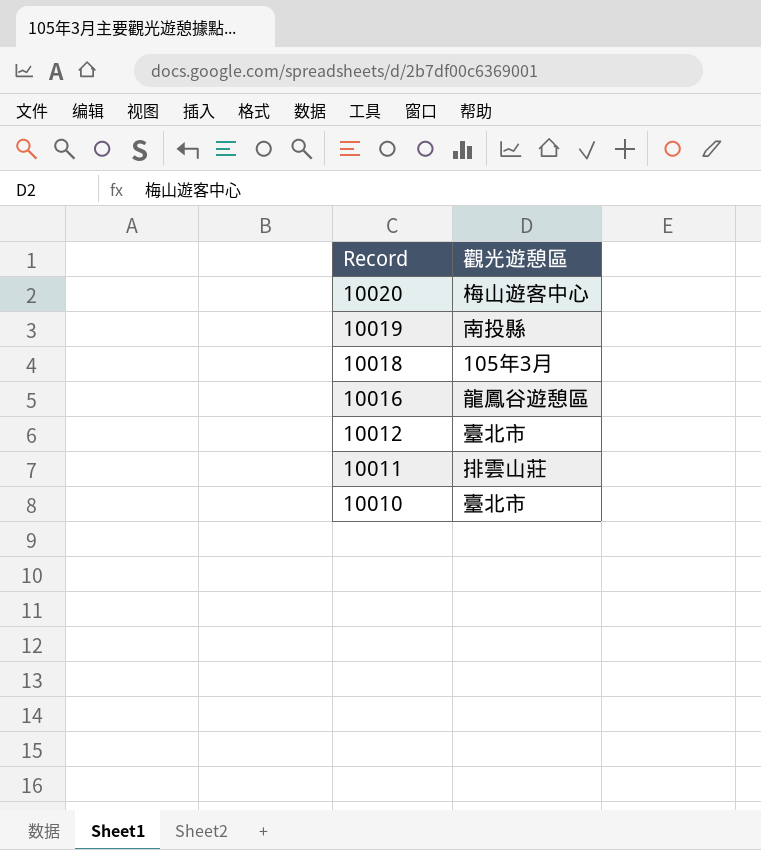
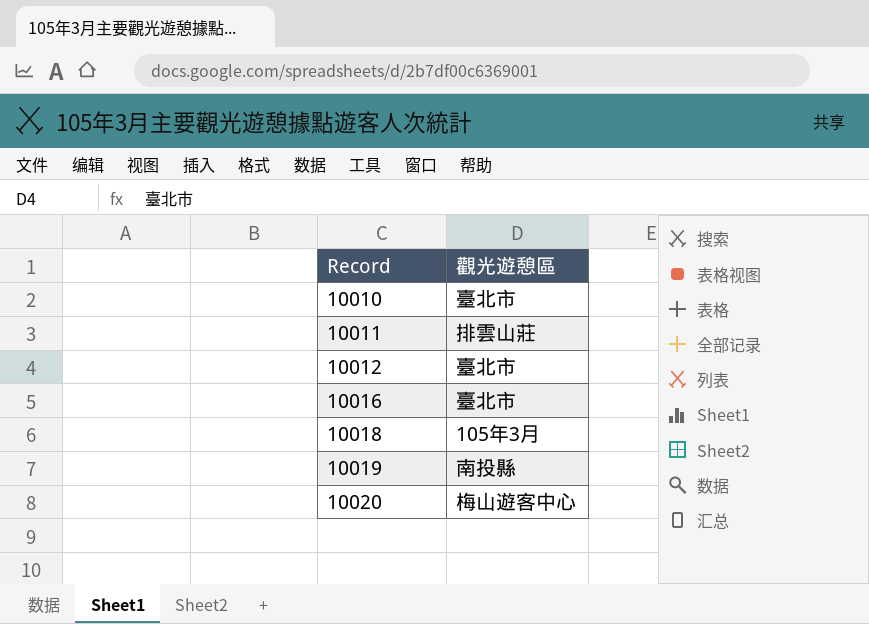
row order: Record descending -> Record ascending
10016 | 觀光遊憩區: 龍鳳谷遊憩區 -> 臺北市

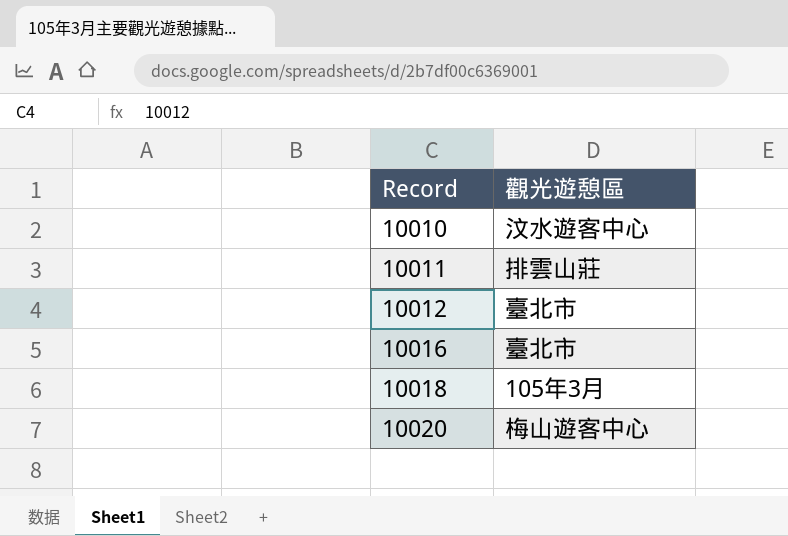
row 10019: 南投縣 -> none
10010 | 觀光遊憩區: 臺北市 -> 汶水遊客中心

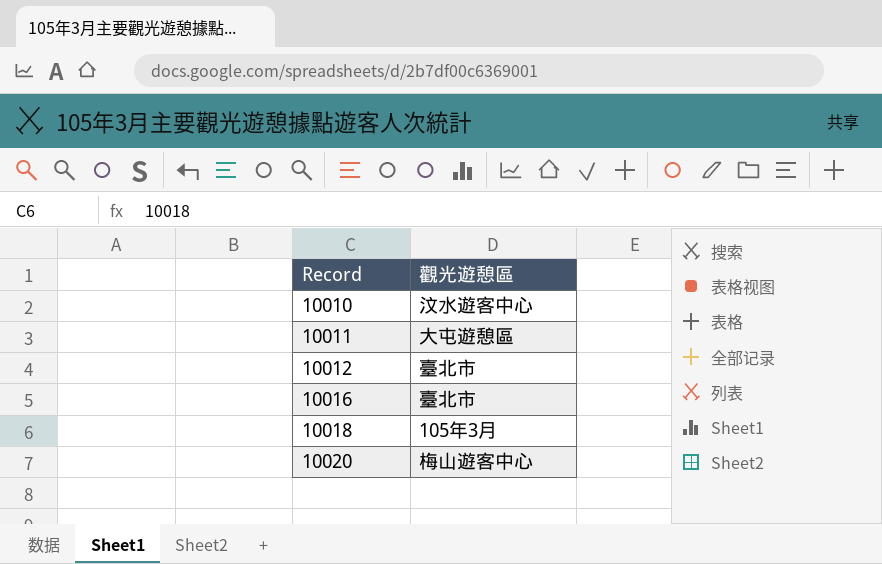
10011 | 觀光遊憩區: 排雲山莊 -> 大屯遊憩區

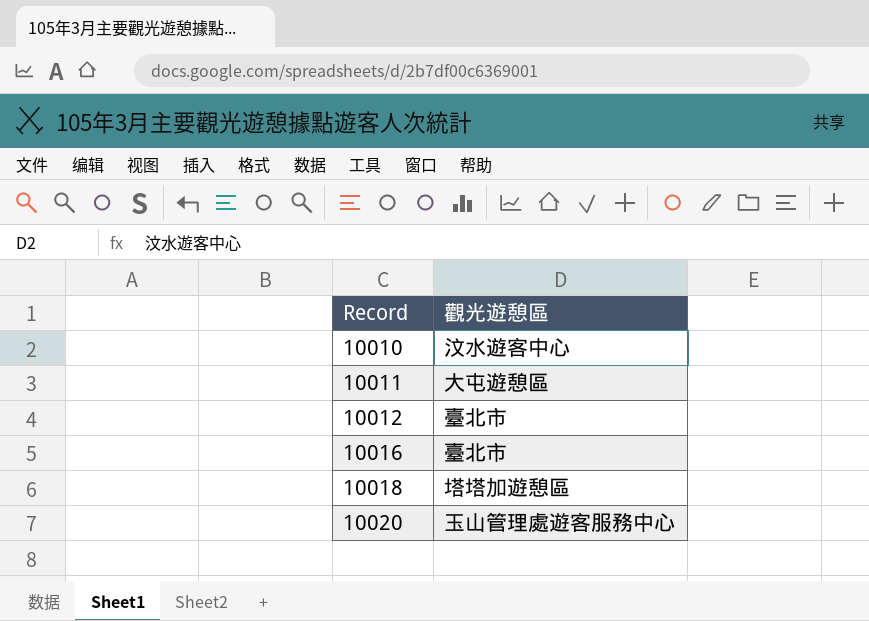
10018 | 觀光遊憩區: 105年3月 -> 塔塔加遊憩區
10020 | 觀光遊憩區: 梅山遊客中心 -> 玉山管理處遊客服務中心

